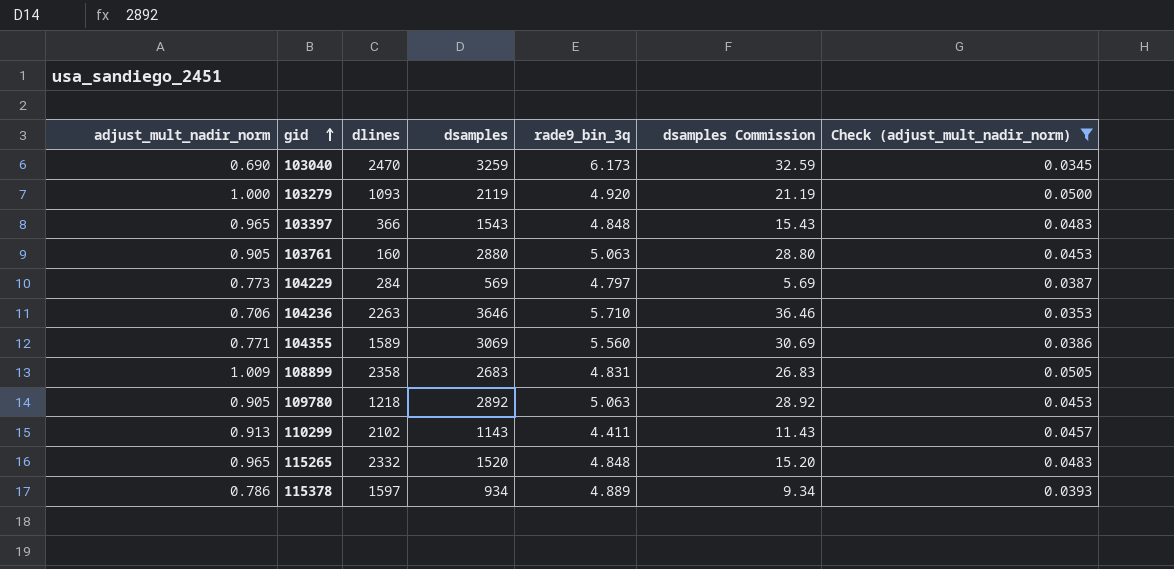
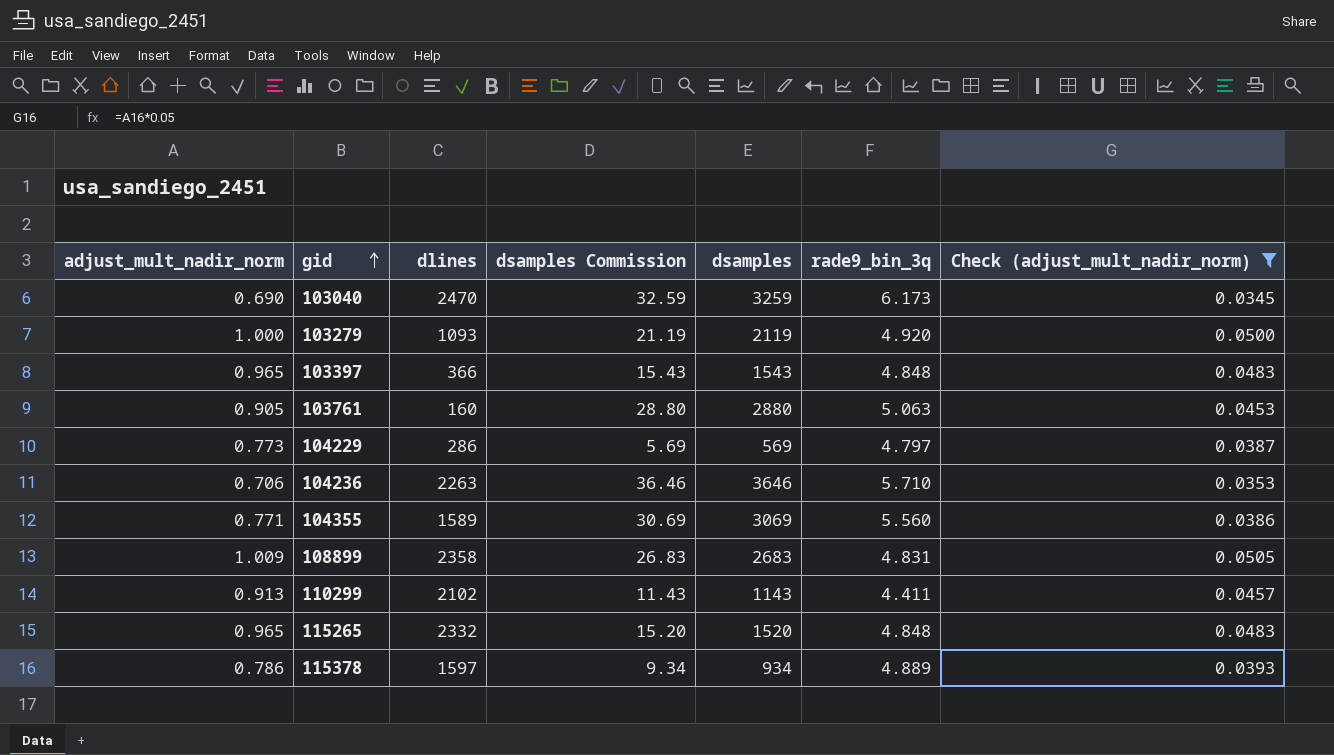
column dsamples Commission | position: 6 -> 4
row 109780: 0.905 | 1218 | 2892 | 5.063 | 28.92 | 0.0453 -> none
104229 | dlines: 284 -> 286

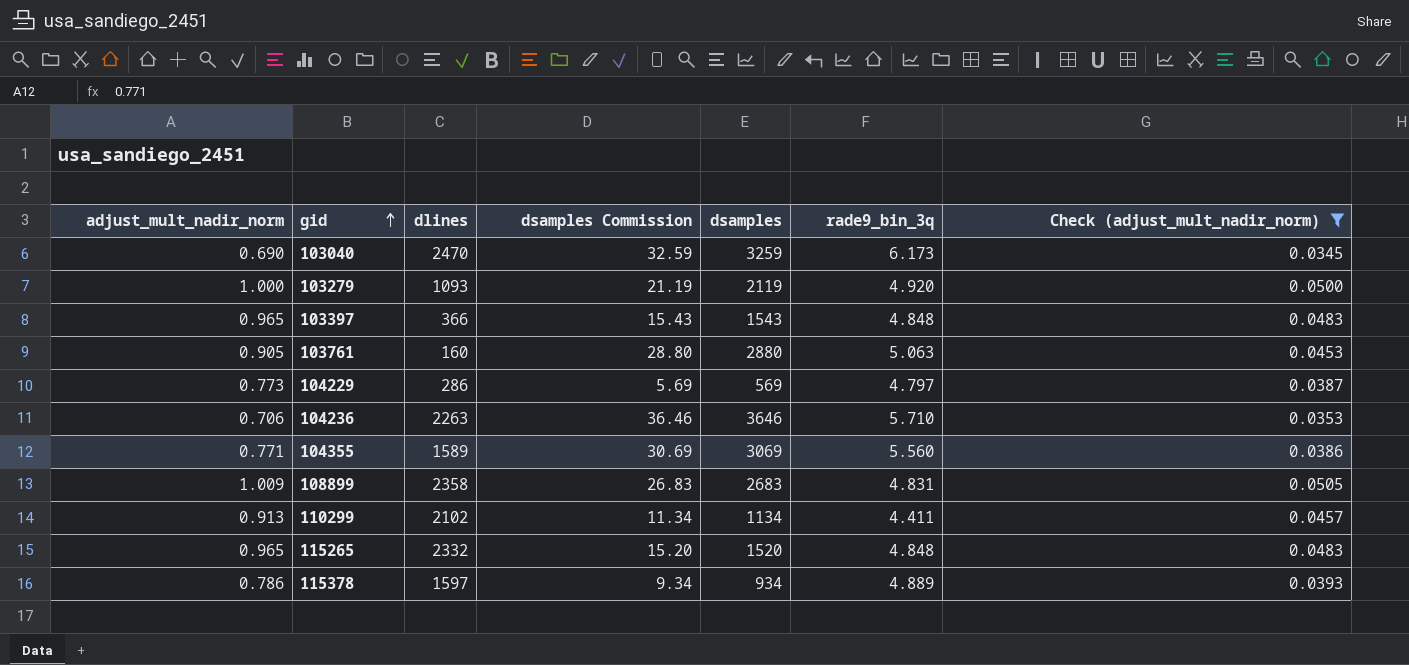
110299 | dsamples Commission: 11.43 -> 11.34
110299 | dsamples: 1143 -> 1134

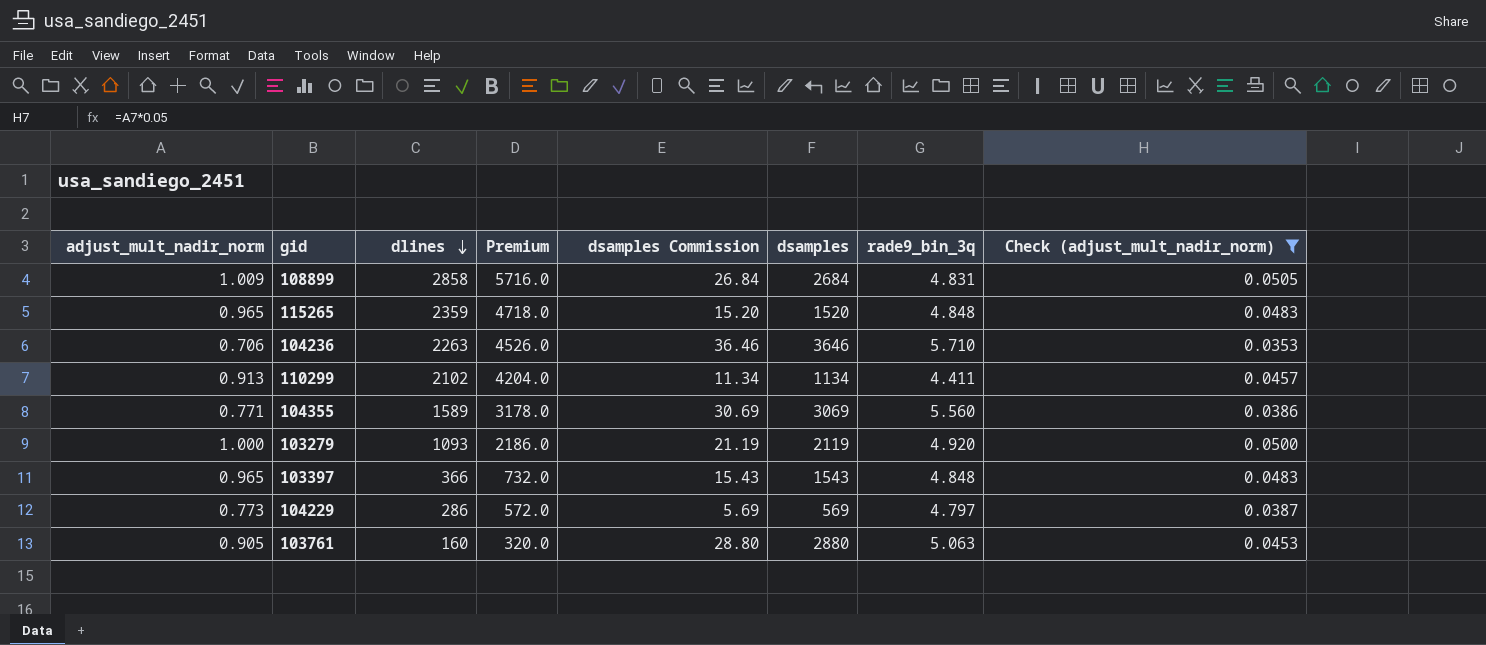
row order: gid ascending -> dlines descending
column Premium | formula: none -> [dlines] * 2
row 103040: 0.690 | 2470 | 32.59 | 3259 | 6.173 | 0.0345 -> none
row 115378: 0.786 | 1597 | 9.34 | 934 | 4.889 | 0.0393 -> none
108899 | dlines: 2358 -> 2858
108899 | dsamples Commission: 26.83 -> 26.84
108899 | dsamples: 2683 -> 2684
115265 | dlines: 2332 -> 2359

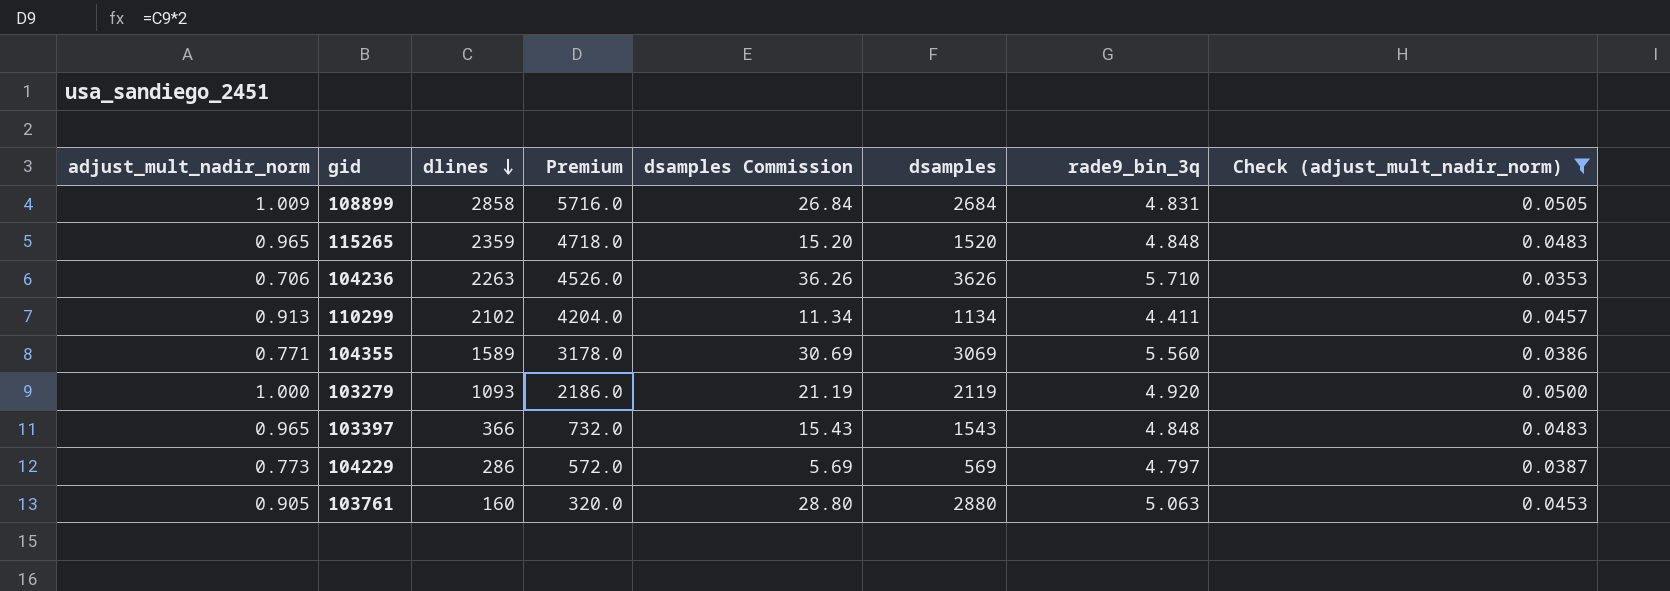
104236 | dsamples Commission: 36.46 -> 36.26
104236 | dsamples: 3646 -> 3626

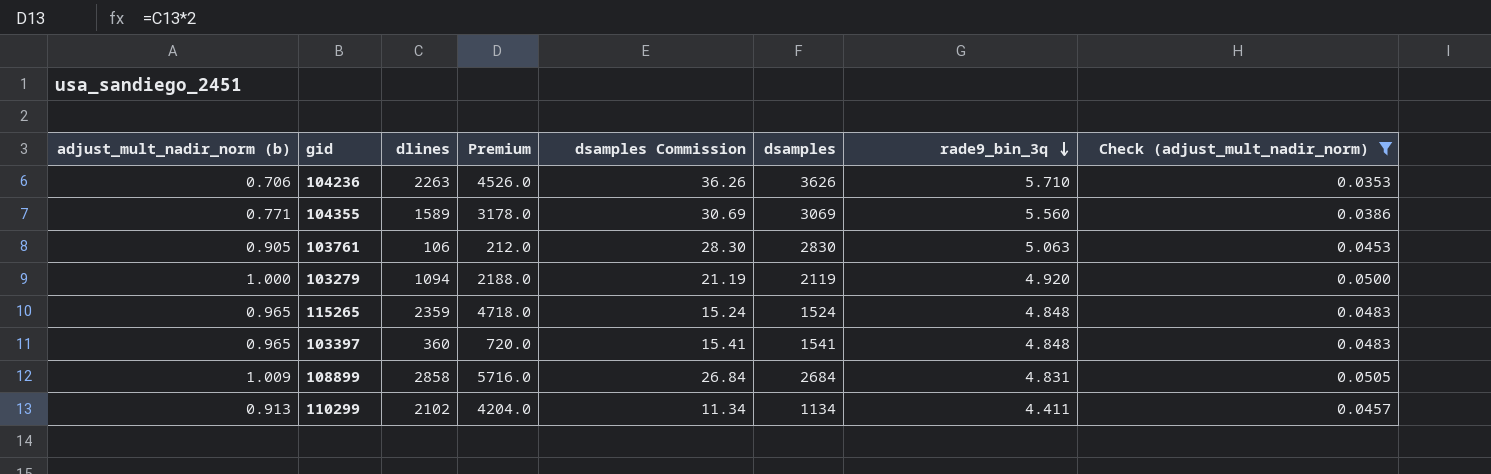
row order: dlines descending -> rade9_bin_3q descending
column name: adjust_mult_nadir_norm -> adjust_mult_nadir_norm (b)
row 104229: 0.773 | 286 | 572.0 | 5.69 | 569 | 4.797 | 0.0387 -> none
103761 | dlines: 160 -> 106
103761 | Premium: 320.0 -> 212.0
103761 | dsamples Commission: 28.80 -> 28.30
103761 | dsamples: 2880 -> 2830
103279 | dlines: 1093 -> 1094
103279 | Premium: 2186.0 -> 2188.0
115265 | dsamples Commission: 15.20 -> 15.24
115265 | dsamples: 1520 -> 1524
103397 | dlines: 366 -> 360
103397 | Premium: 732.0 -> 720.0
103397 | dsamples Commission: 15.43 -> 15.41
103397 | dsamples: 1543 -> 1541

